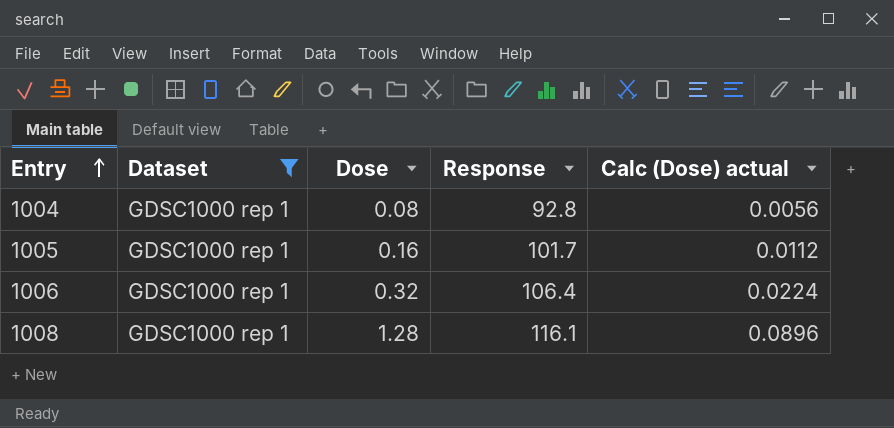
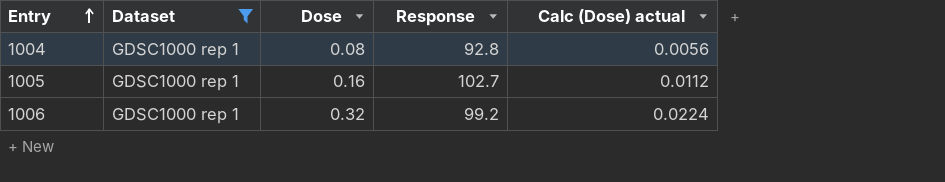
row 1008: GDSC1000 rep 1 | 1.28 | 116.1 | 0.0896 -> none
1005 | Response: 101.7 -> 102.7
1006 | Response: 106.4 -> 99.2

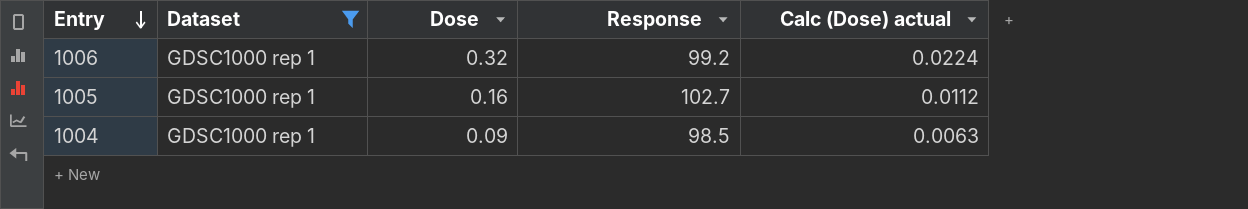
row order: Entry ascending -> Entry descending
1004 | Dose: 0.08 -> 0.09
1004 | Response: 92.8 -> 98.5
1004 | Calc (Dose) actual: 0.0056 -> 0.0063

